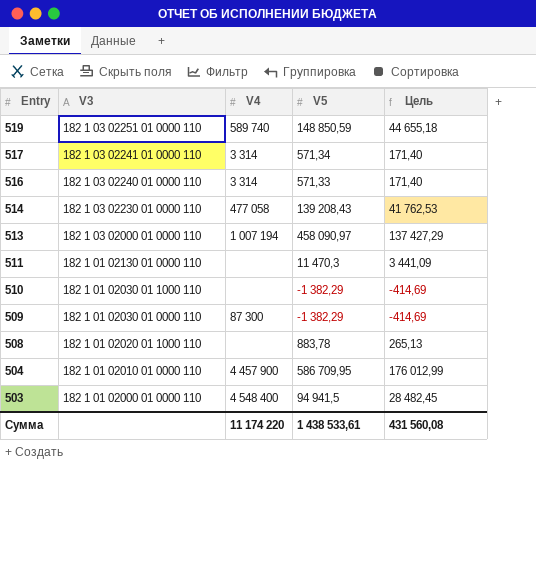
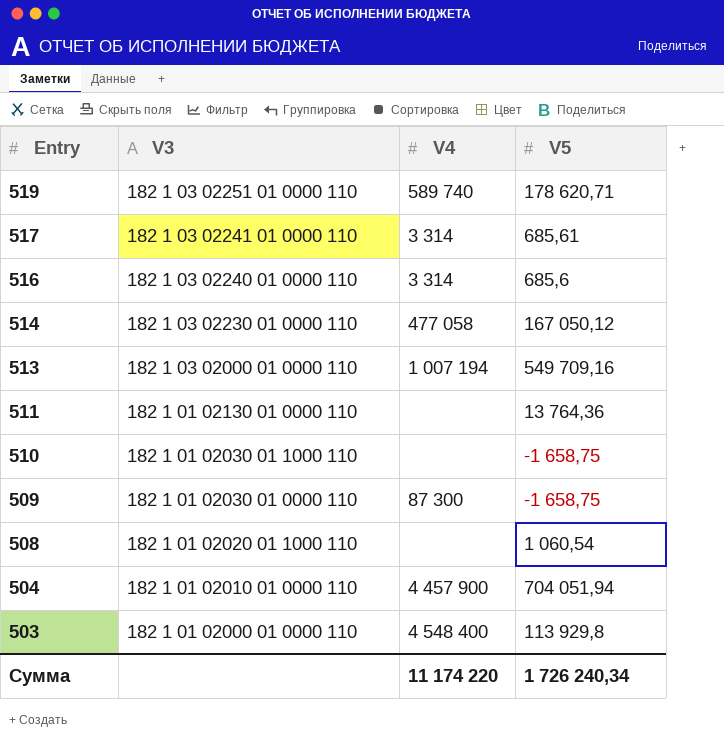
column Цель | formula: [V5] * 0,3 -> none
519 | V5: 148 850,59 -> 178 620,71
517 | V5: 571,34 -> 685,61
516 | V5: 571,33 -> 685,6
514 | V5: 139 208,43 -> 167 050,12
513 | V5: 458 090,97 -> 549 709,16
511 | V5: 11 470,3 -> 13 764,36
510 | V5: -1 382,29 -> -1 658,75
509 | V5: -1 382,29 -> -1 658,75
508 | V5: 883,78 -> 1 060,54
504 | V5: 586 709,95 -> 704 051,94
503 | V5: 94 941,5 -> 113 929,8
Сумма | V5: 1 438 533,61 -> 1 726 240,34

